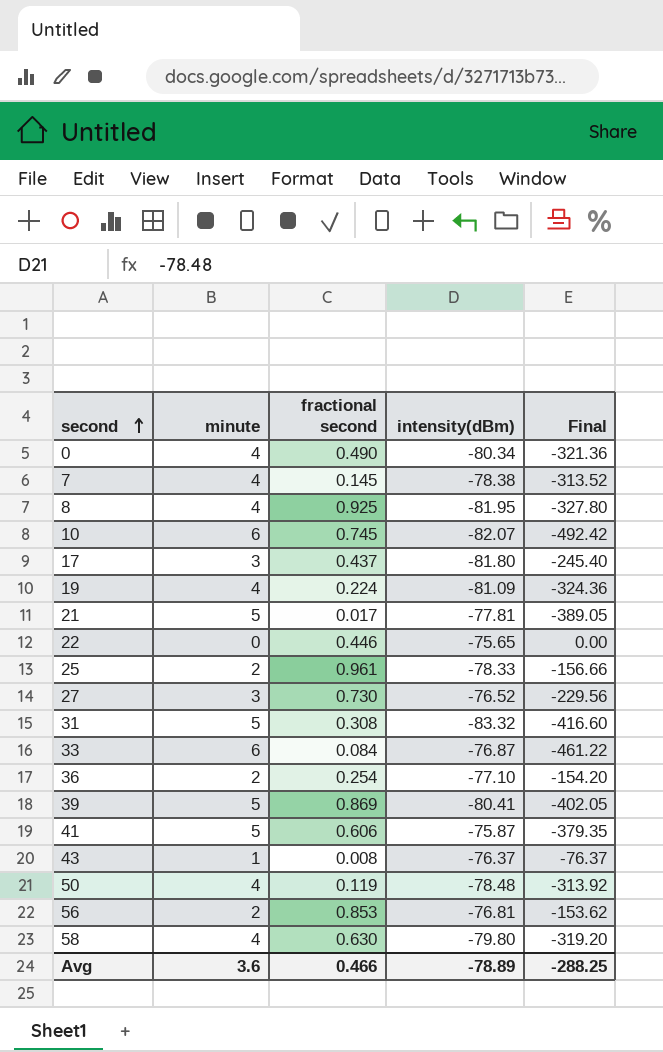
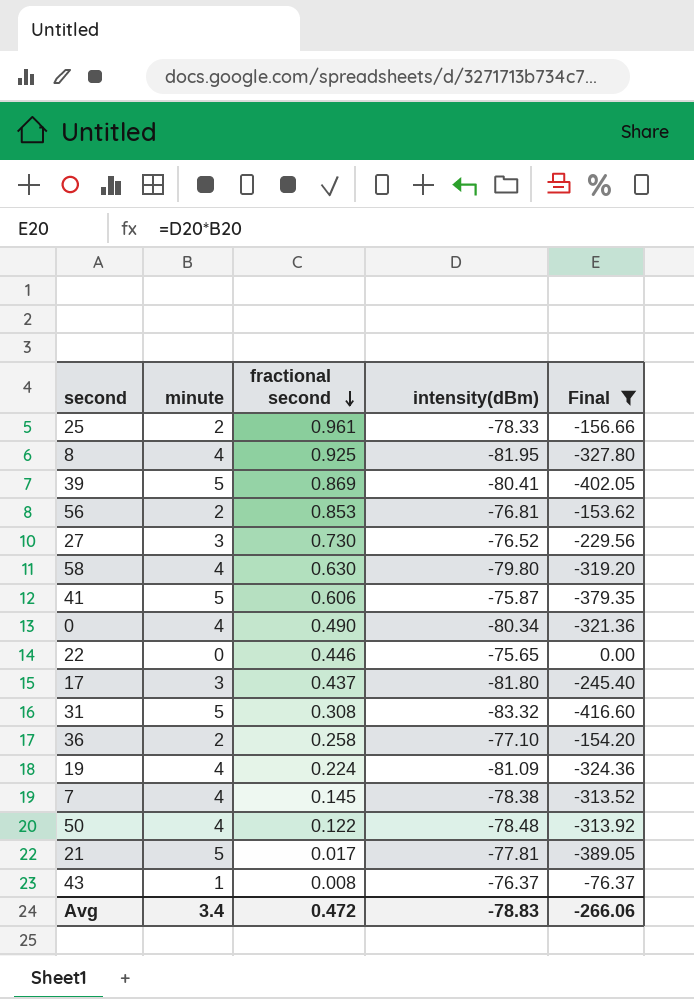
filter: none -> Final >= -416.60
row order: second ascending -> fractional second descending
36 | fractional second: 0.254 -> 0.258
50 | fractional second: 0.119 -> 0.122
Avg | minute: 3.6 -> 3.4
Avg | fractional second: 0.466 -> 0.472
Avg | intensity(dBm): -78.89 -> -78.83
Avg | Final: -288.25 -> -266.06

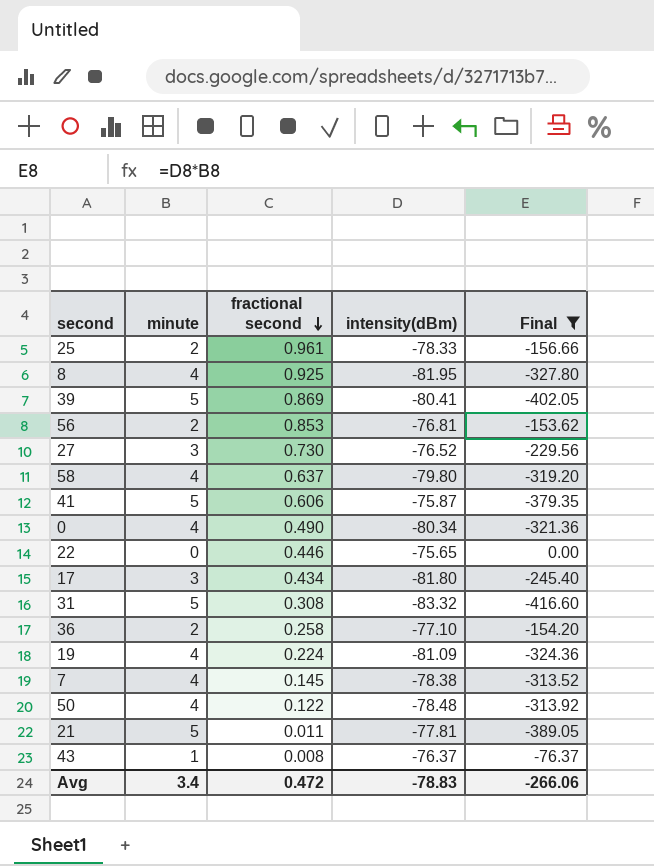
58 | fractional second: 0.630 -> 0.637
17 | fractional second: 0.437 -> 0.434
21 | fractional second: 0.017 -> 0.011

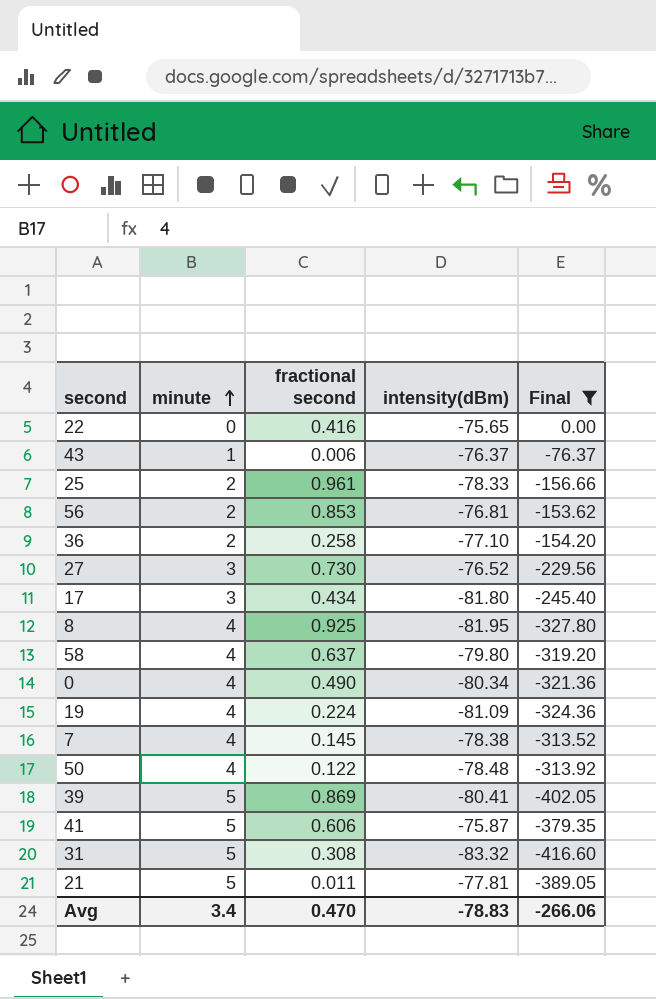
row order: fractional second descending -> minute ascending
22 | fractional second: 0.446 -> 0.416
43 | fractional second: 0.008 -> 0.006
Avg | fractional second: 0.472 -> 0.470

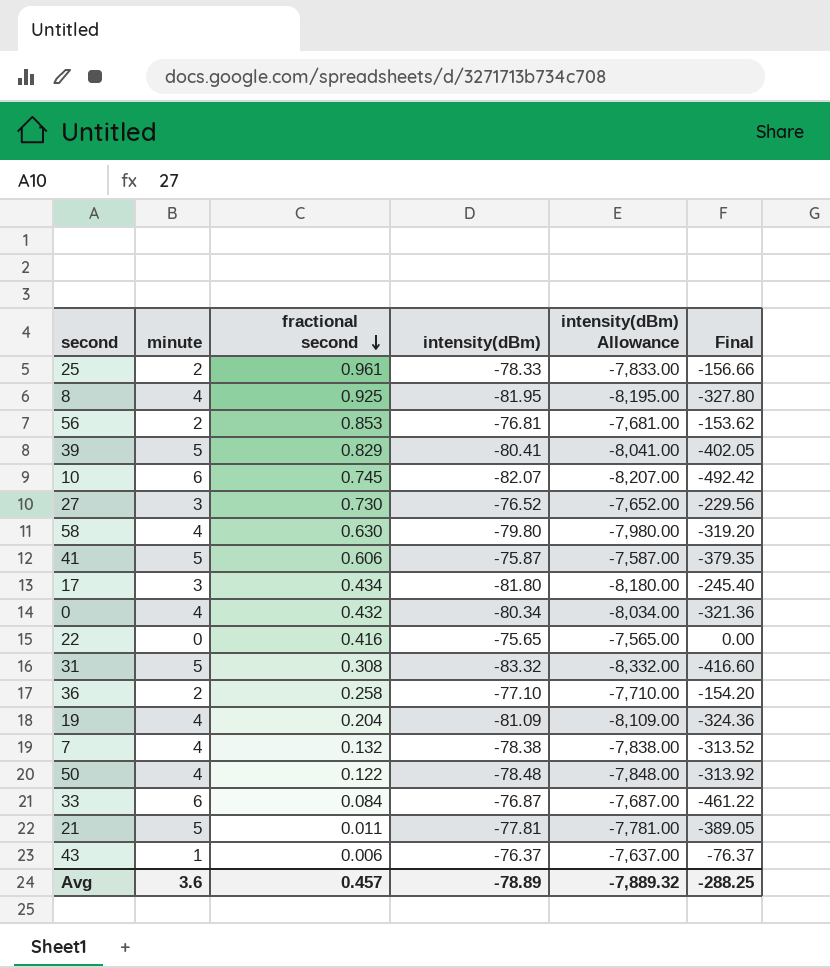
filter: Final >= -416.60 -> none
row order: minute ascending -> fractional second descending
column intensity(dBm) Allowance | formula: none -> [intensity(dBm)] * 100
39 | fractional second: 0.869 -> 0.829
58 | fractional second: 0.637 -> 0.630
0 | fractional second: 0.490 -> 0.432
19 | fractional second: 0.224 -> 0.204
7 | fractional second: 0.145 -> 0.132
Avg | minute: 3.4 -> 3.6
Avg | fractional second: 0.470 -> 0.457
Avg | intensity(dBm): -78.83 -> -78.89
Avg | Final: -266.06 -> -288.25

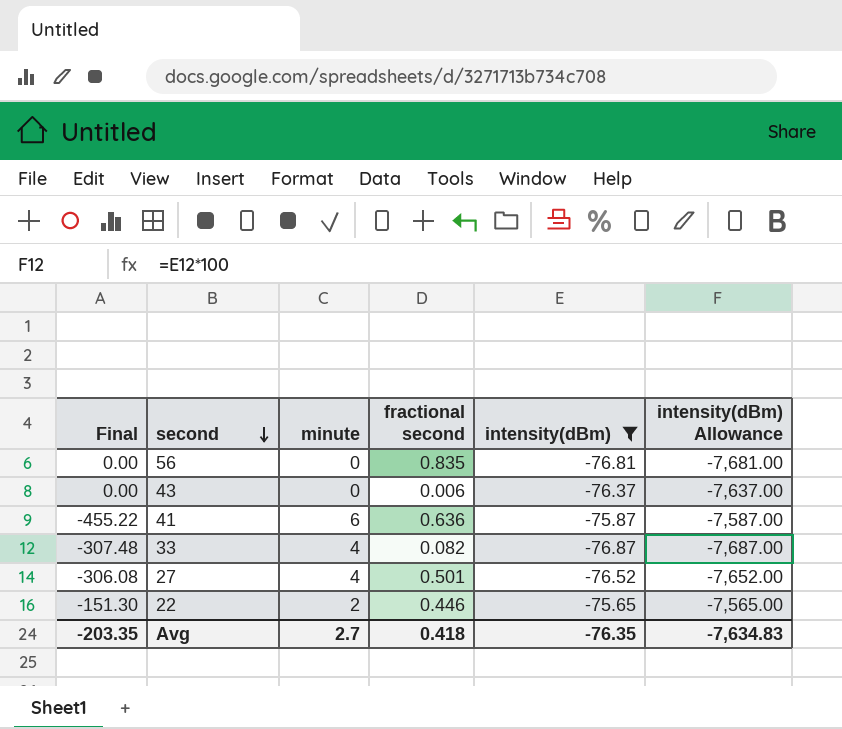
filter: none -> intensity(dBm) >= -76.87
row order: fractional second descending -> second descending
column Final | position: 6 -> 1
56 | Final: -153.62 -> 0.00
56 | minute: 2 -> 0
56 | fractional second: 0.853 -> 0.835
43 | Final: -76.37 -> 0.00
43 | minute: 1 -> 0
41 | Final: -379.35 -> -455.22
41 | minute: 5 -> 6
41 | fractional second: 0.606 -> 0.636
33 | Final: -461.22 -> -307.48
33 | minute: 6 -> 4
33 | fractional second: 0.084 -> 0.082
27 | Final: -229.56 -> -306.08
27 | minute: 3 -> 4
27 | fractional second: 0.730 -> 0.501
22 | Final: 0.00 -> -151.30
22 | minute: 0 -> 2
22 | fractional second: 0.416 -> 0.446
Avg | Final: -288.25 -> -203.35
Avg | minute: 3.6 -> 2.7
Avg | fractional second: 0.457 -> 0.418
Avg | intensity(dBm): -78.89 -> -76.35
Avg | intensity(dBm) Allowance: -7,889.32 -> -7,634.83

